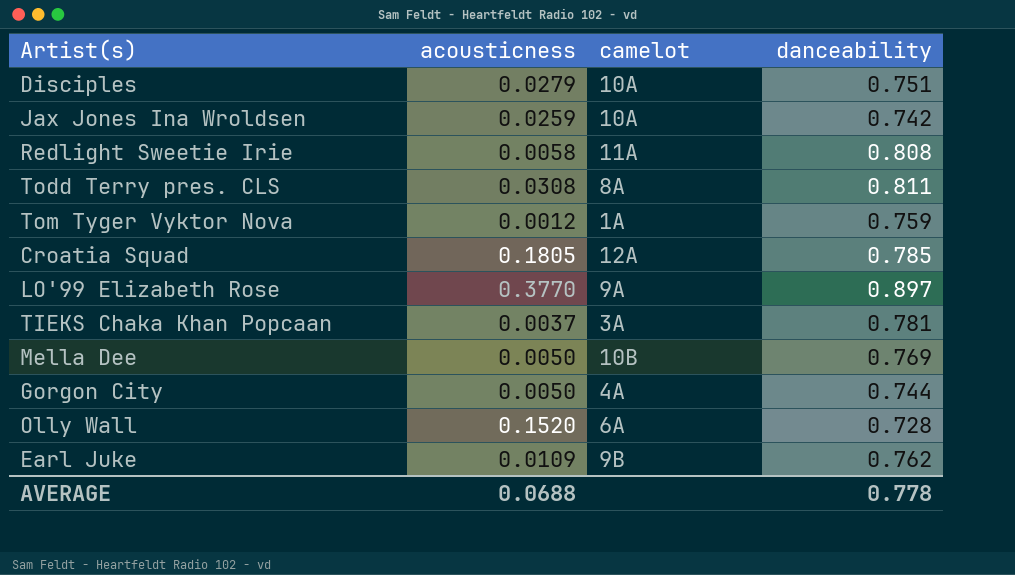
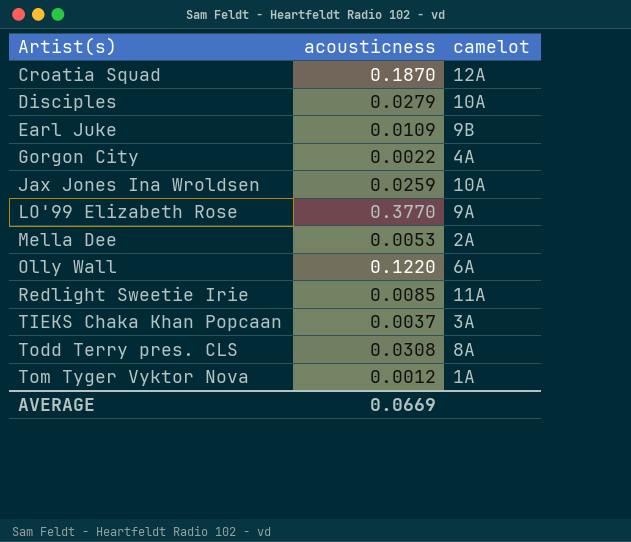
row order: none -> Artist(s) ascending
column danceability | position: 4 -> none
Croatia Squad | acousticness: 0.1805 -> 0.1870
Gorgon City | acousticness: 0.0050 -> 0.0022
Mella Dee | acousticness: 0.0050 -> 0.0053
Mella Dee | camelot: 10B -> 2A
Olly Wall | acousticness: 0.1520 -> 0.1220
Redlight Sweetie Irie | acousticness: 0.0058 -> 0.0085
AVERAGE | acousticness: 0.0688 -> 0.0669

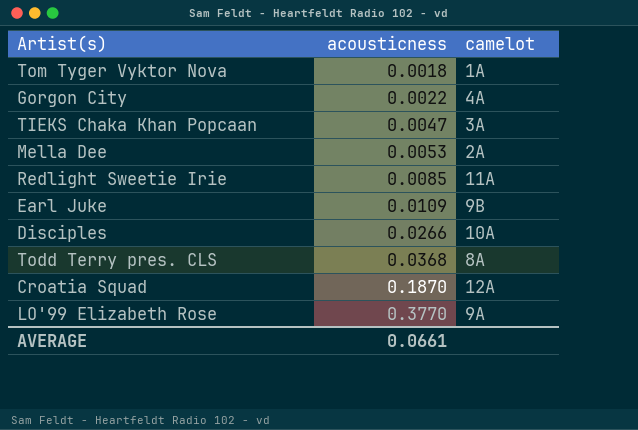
row order: Artist(s) ascending -> acousticness ascending
row Jax Jones Ina Wroldsen: 0.0259 | 10A -> none
row Olly Wall: 0.1220 | 6A -> none
Tom Tyger Vyktor Nova | acousticness: 0.0012 -> 0.0018
TIEKS Chaka Khan Popcaan | acousticness: 0.0037 -> 0.0047
Disciples | acousticness: 0.0279 -> 0.0266
Todd Terry pres. CLS | acousticness: 0.0308 -> 0.0368
AVERAGE | acousticness: 0.0669 -> 0.0661

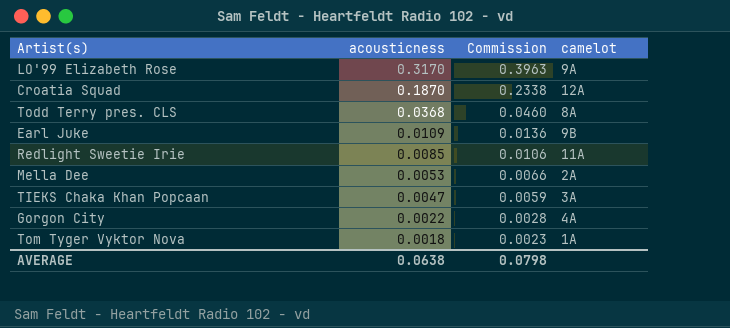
row order: acousticness ascending -> acousticness descending
column Commission | formula: none -> [acousticness] * 1.25
row Disciples: 0.0266 | 10A -> none
LO'99 Elizabeth Rose | acousticness: 0.3770 -> 0.3170
AVERAGE | acousticness: 0.0661 -> 0.0638

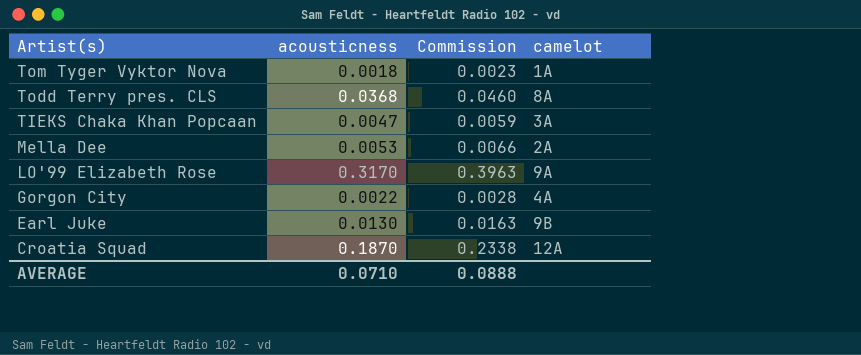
row order: acousticness descending -> Artist(s) descending
row Redlight Sweetie Irie: 0.0085 | 0.0106 | 11A -> none
Earl Juke | acousticness: 0.0109 -> 0.0130
Earl Juke | Commission: 0.0136 -> 0.0163
AVERAGE | acousticness: 0.0638 -> 0.0710
AVERAGE | Commission: 0.0798 -> 0.0888

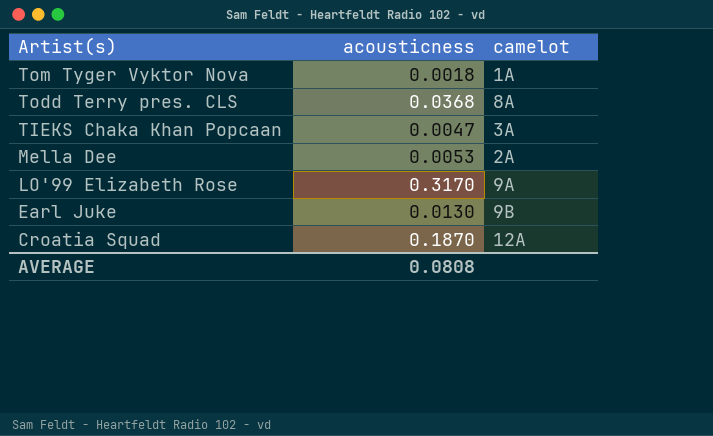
column Commission | formula: [acousticness] * 1.25 -> none
row Gorgon City: 0.0022 | 0.0028 | 4A -> none
AVERAGE | acousticness: 0.0710 -> 0.0808

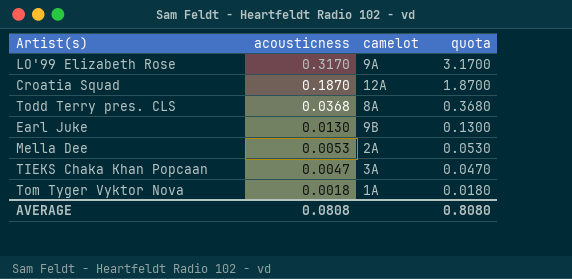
row order: Artist(s) descending -> acousticness descending
column quota | formula: none -> [acousticness] * 10

